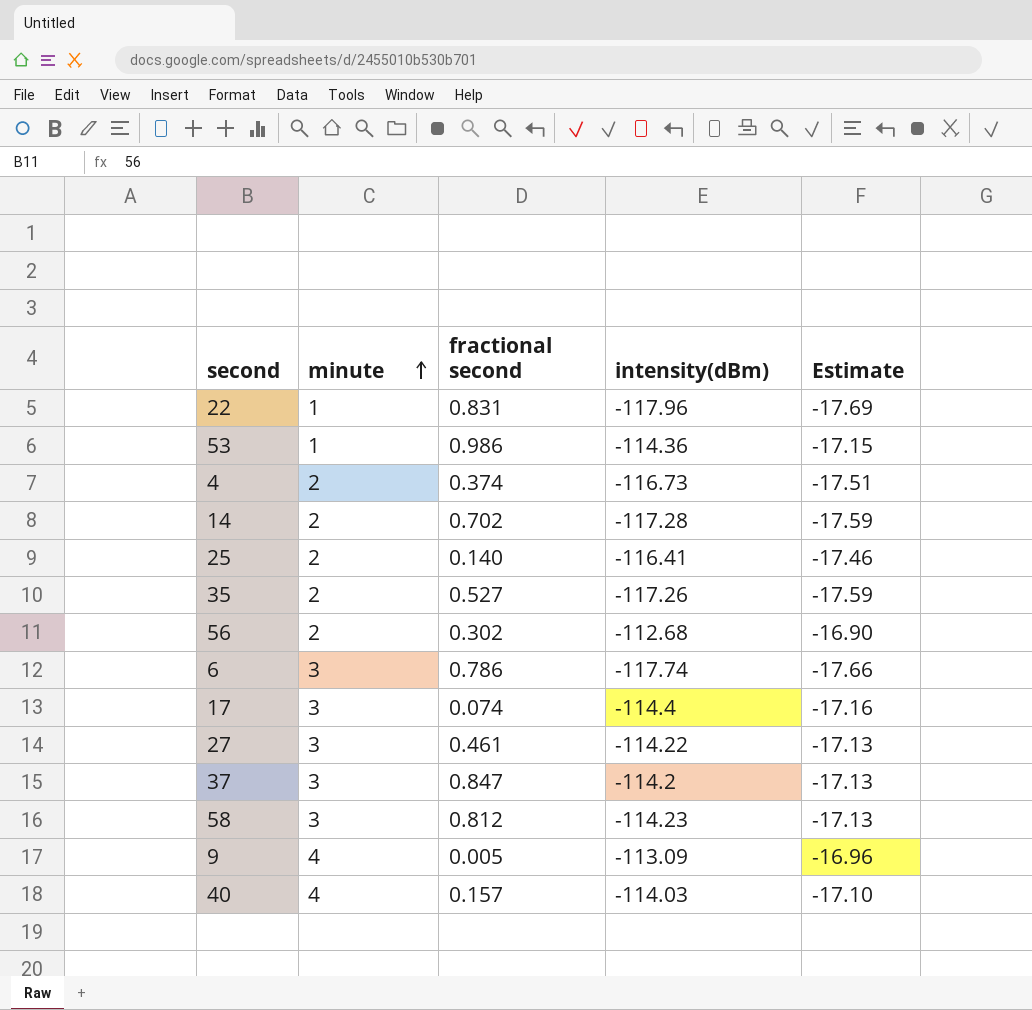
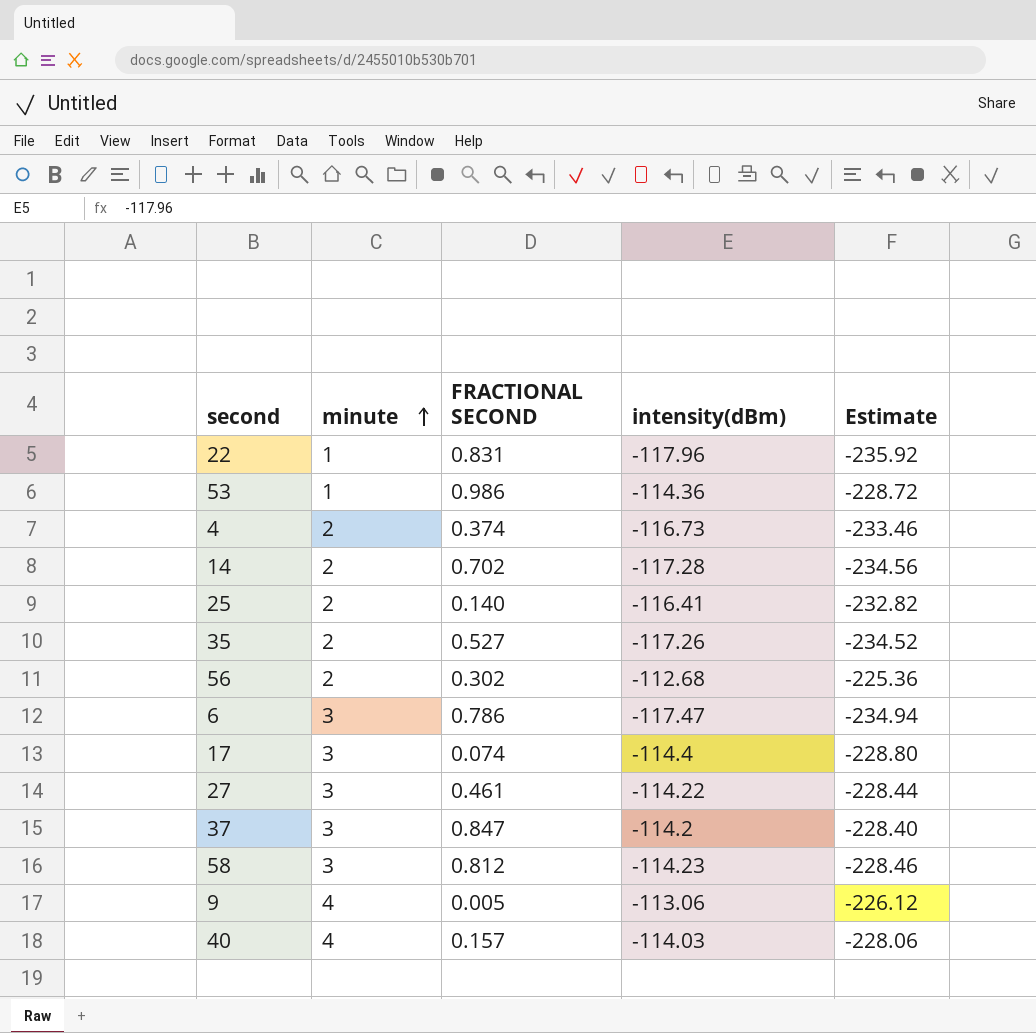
column name: fractional second -> FRACTIONAL SECOND
column Estimate | formula: [intensity(dBm)] * 0.15 -> [intensity(dBm)] * 2
6 | intensity(dBm): -117.74 -> -117.47
9 | intensity(dBm): -113.09 -> -113.06

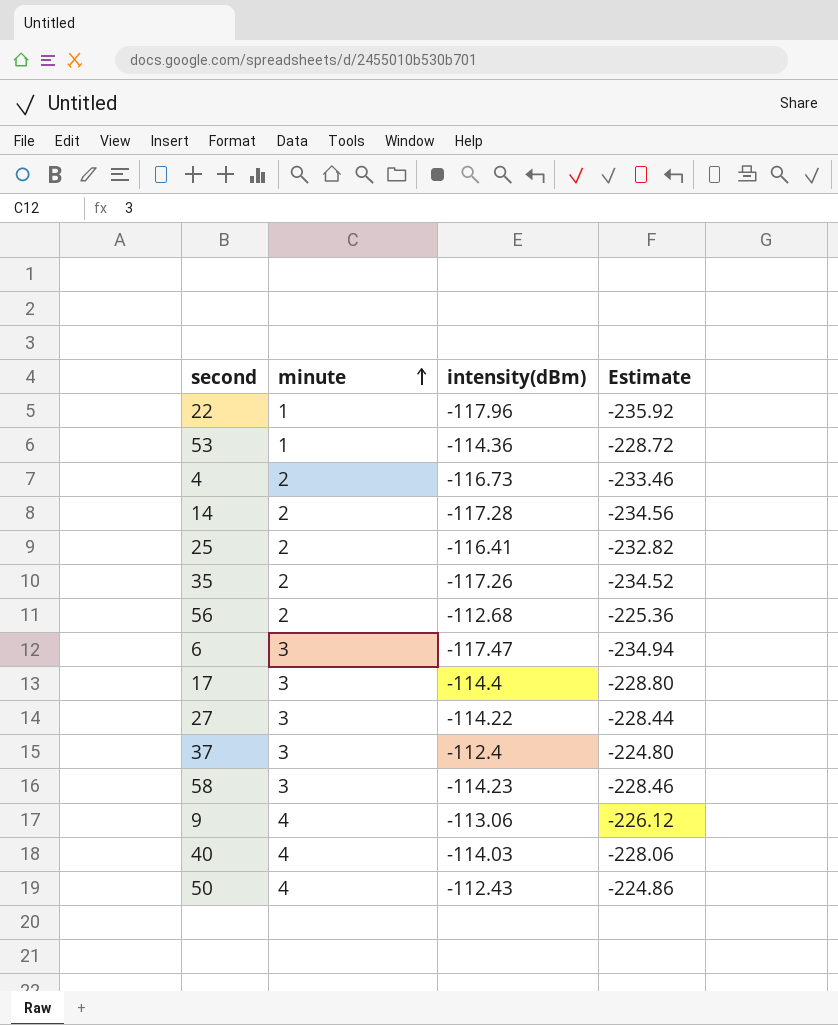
column FRACTIONAL SECOND | position: 3 -> none
37 | intensity(dBm): -114.2 -> -112.4
37 | Estimate: -228.40 -> -224.80
row 50: none -> 4 | -112.43 | -224.86

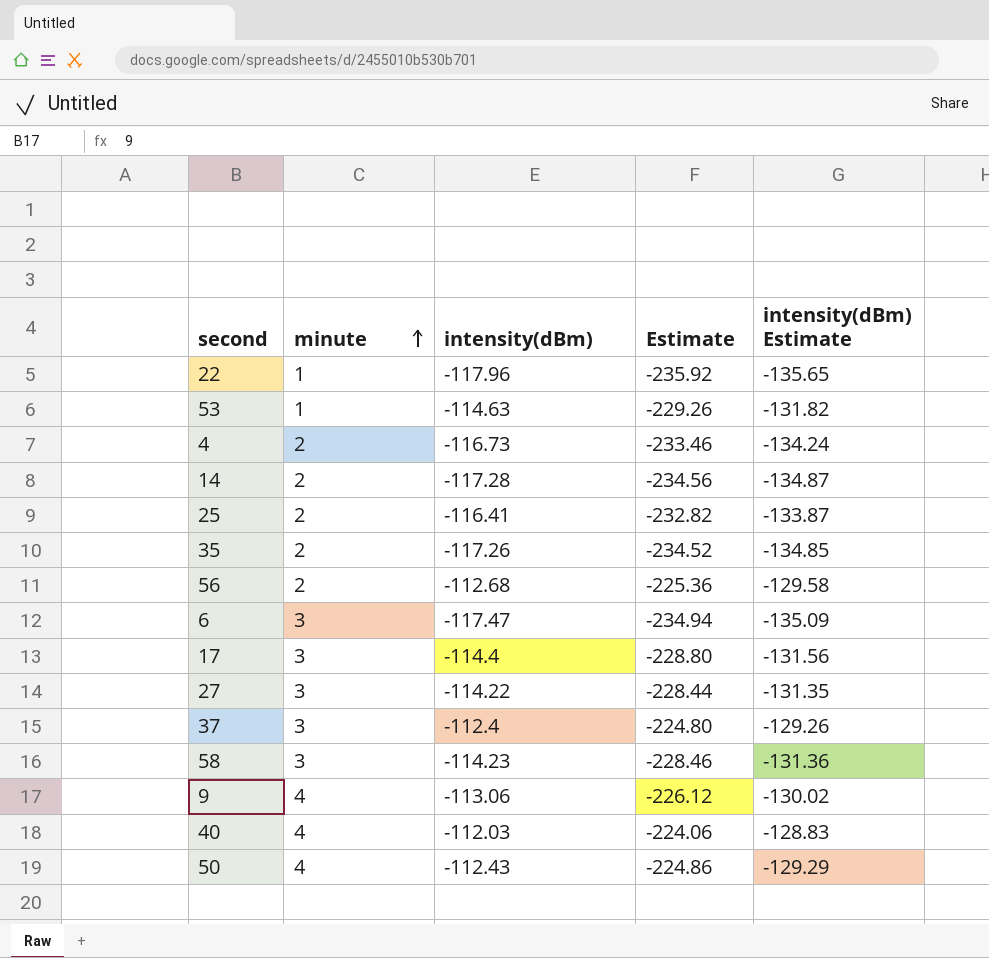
column intensity(dBm) Estimate | formula: none -> [intensity(dBm)] * 1.15
53 | intensity(dBm): -114.36 -> -114.63
53 | Estimate: -228.72 -> -229.26
40 | intensity(dBm): -114.03 -> -112.03
40 | Estimate: -228.06 -> -224.06

